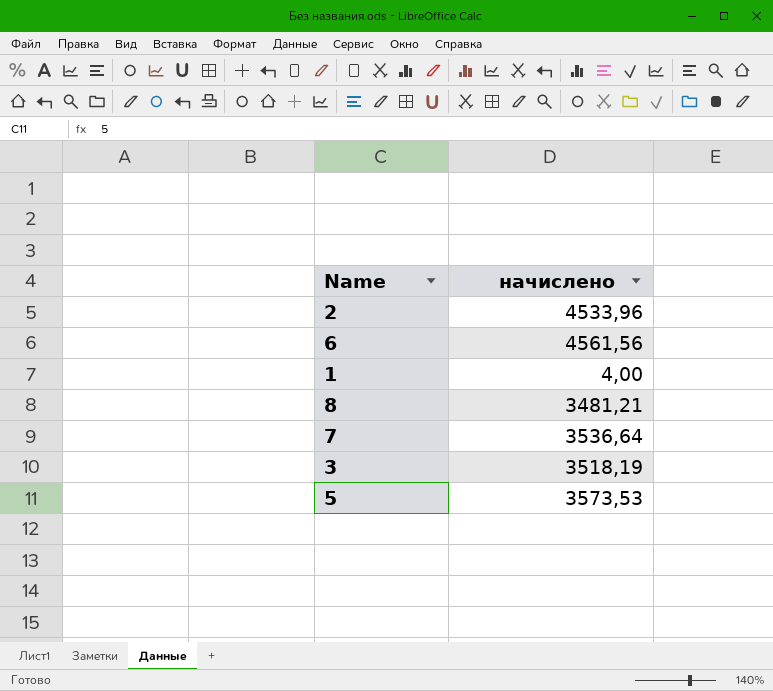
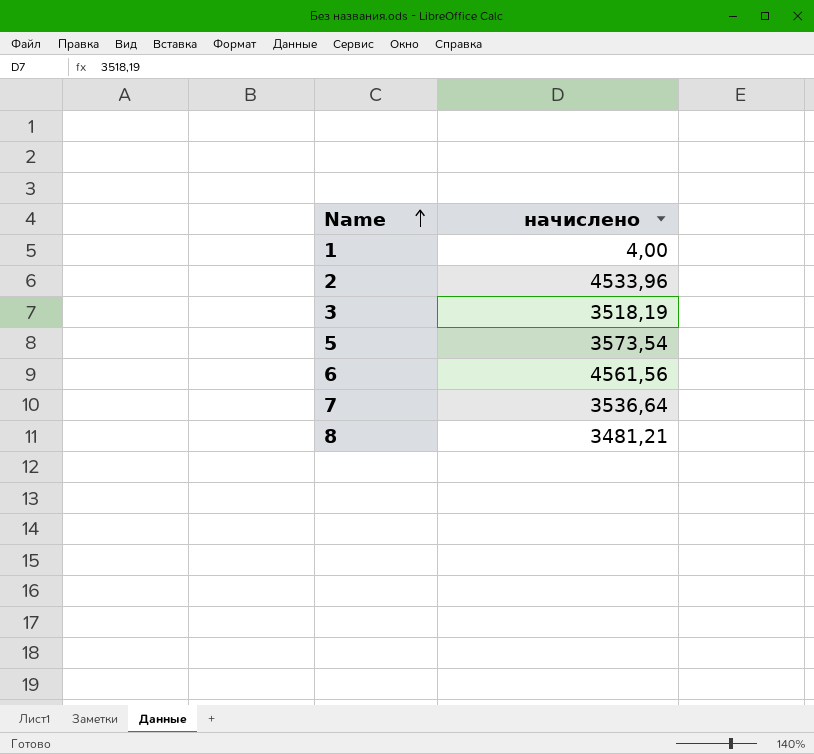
row order: none -> Name ascending
5 | начислено: 3573,53 -> 3573,54

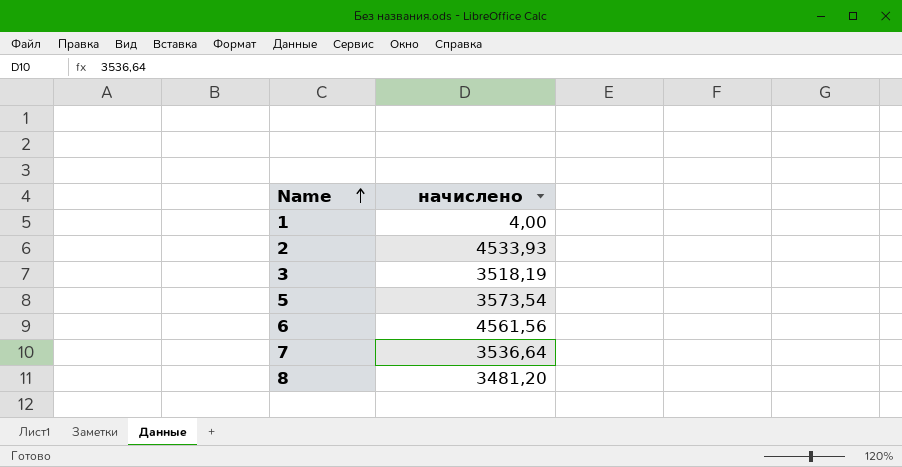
2 | начислено: 4533,96 -> 4533,93
8 | начислено: 3481,21 -> 3481,20

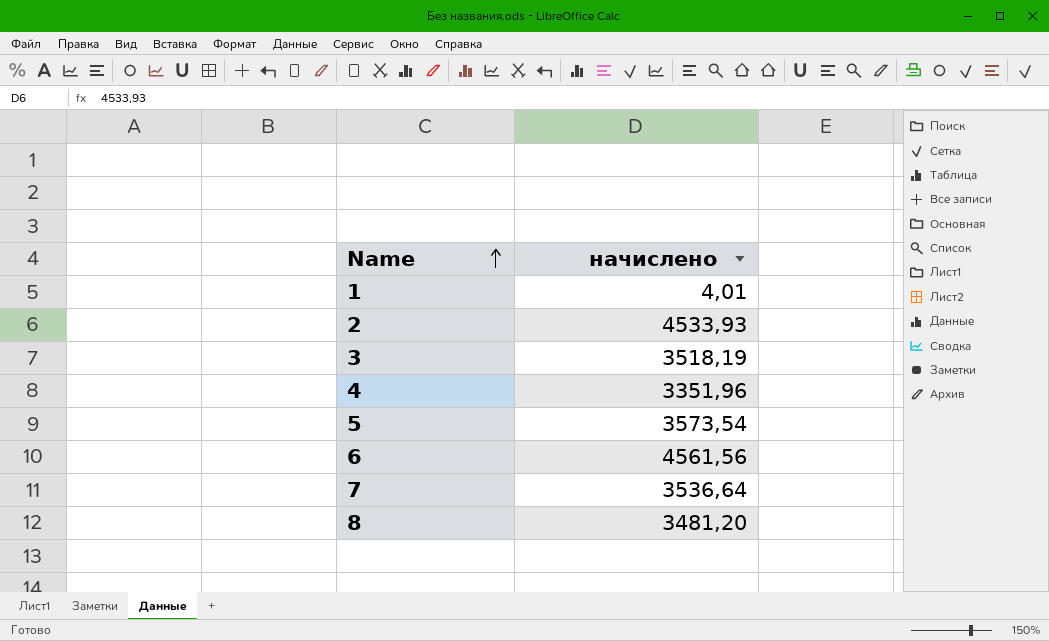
1 | начислено: 4,00 -> 4,01
row 4: none -> 3351,96

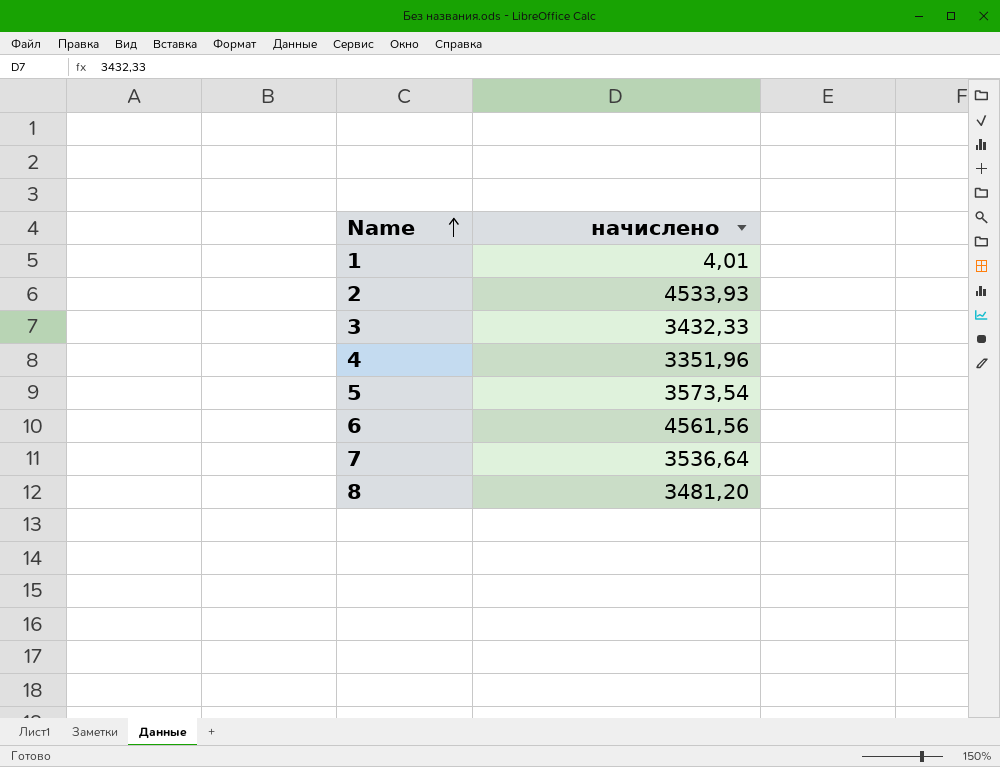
3 | начислено: 3518,19 -> 3432,33

